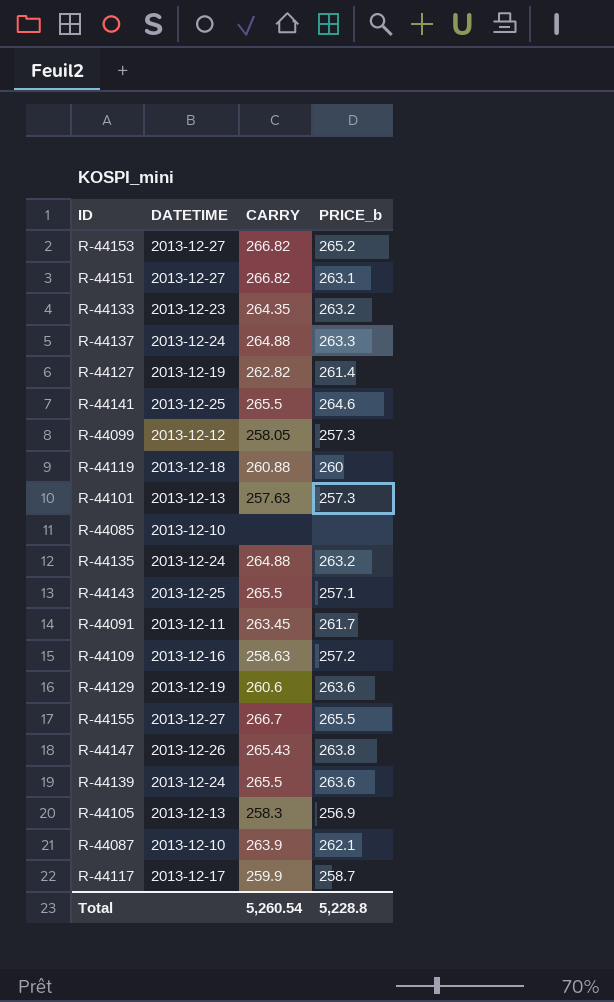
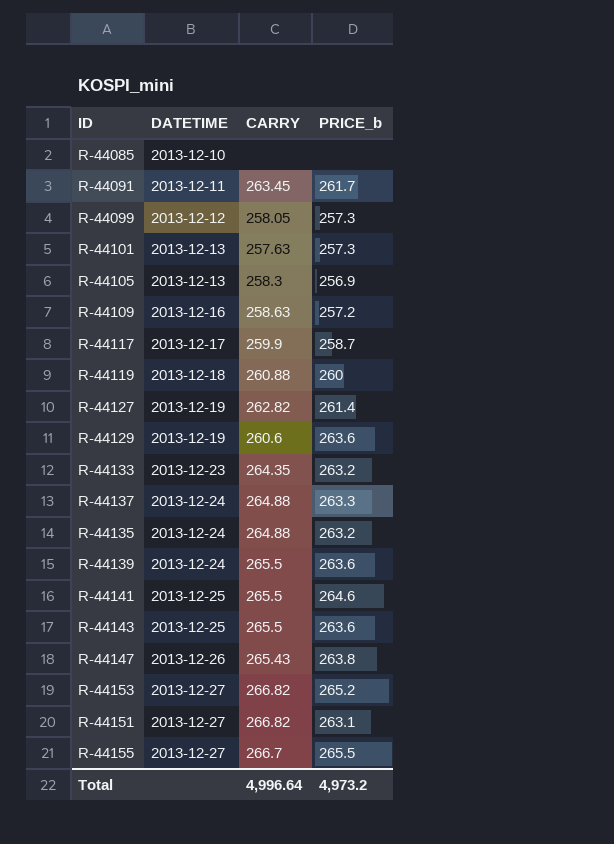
row order: none -> DATETIME ascending
row R-44087: 2013-12-10 | 263.9 | 262.1 -> none
R-44143 | PRICE_b: 257.1 -> 263.6
Total | CARRY: 5,260.54 -> 4,996.64
Total | PRICE_b: 5,228.8 -> 4,973.2

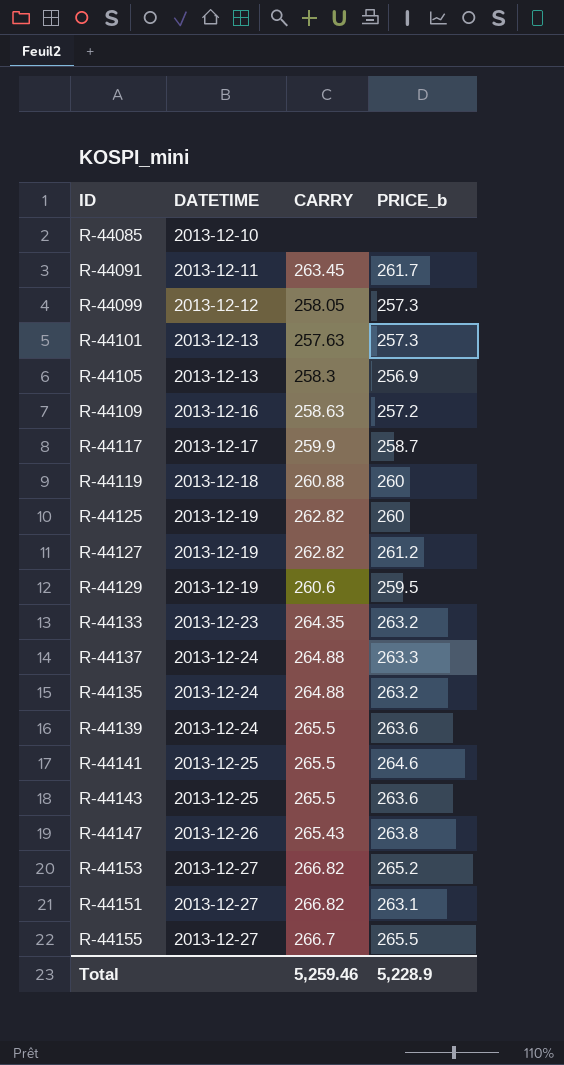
row R-44125: none -> 2013-12-19 | 262.82 | 260
R-44127 | PRICE_b: 261.4 -> 261.2
R-44129 | PRICE_b: 263.6 -> 259.5
Total | CARRY: 4,996.64 -> 5,259.46
Total | PRICE_b: 4,973.2 -> 5,228.9

